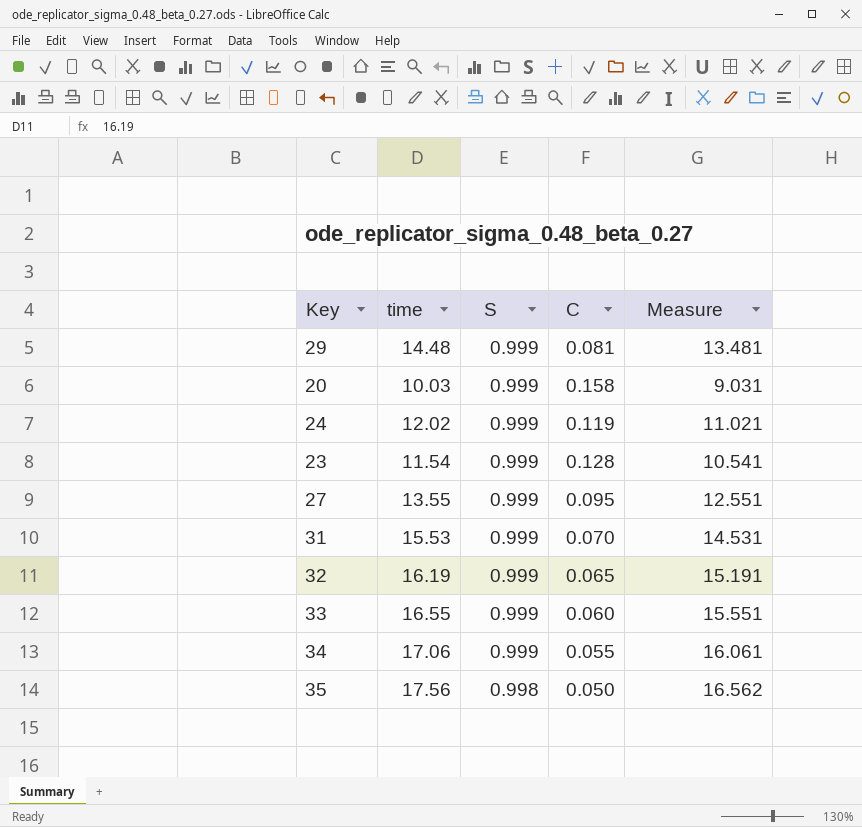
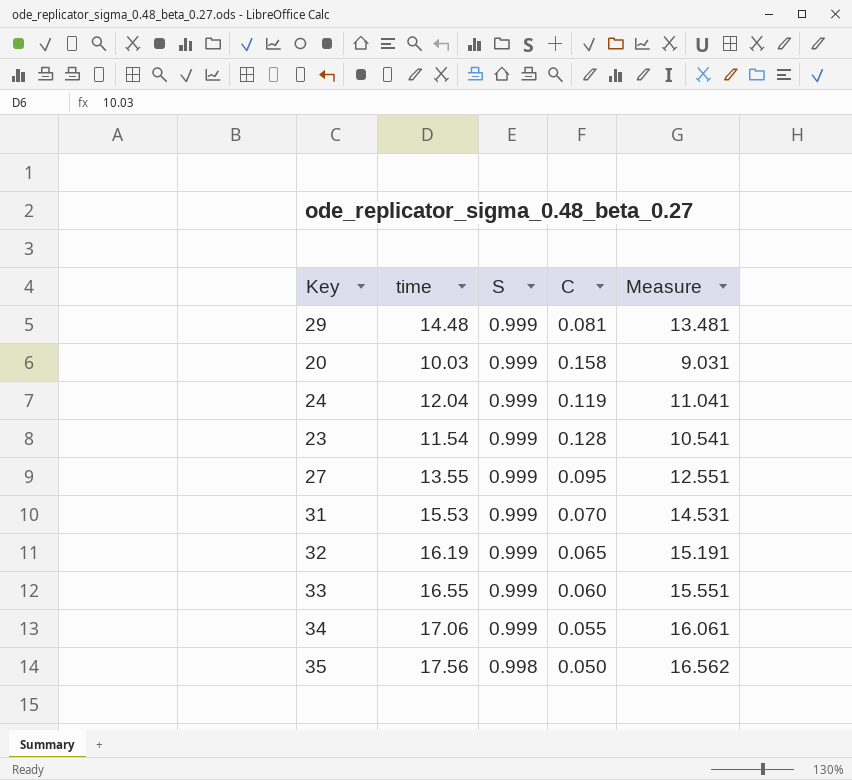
24 | time: 12.02 -> 12.04
24 | Measure: 11.021 -> 11.041

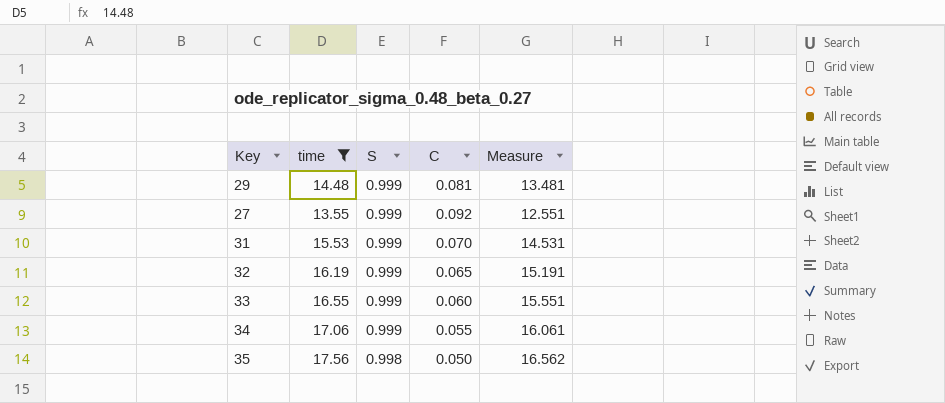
filter: none -> time >= 13.55
27 | C: 0.095 -> 0.092

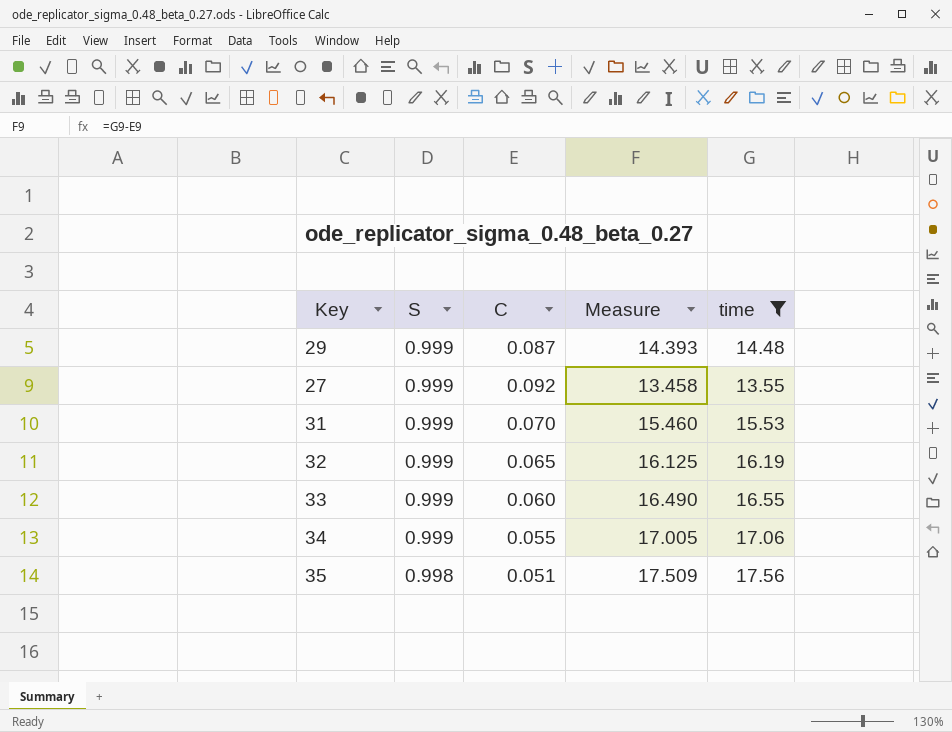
column Measure | formula: [time] - [S] -> [time] - [C]
column time | position: 2 -> 5
29 | C: 0.081 -> 0.087
35 | C: 0.050 -> 0.051

